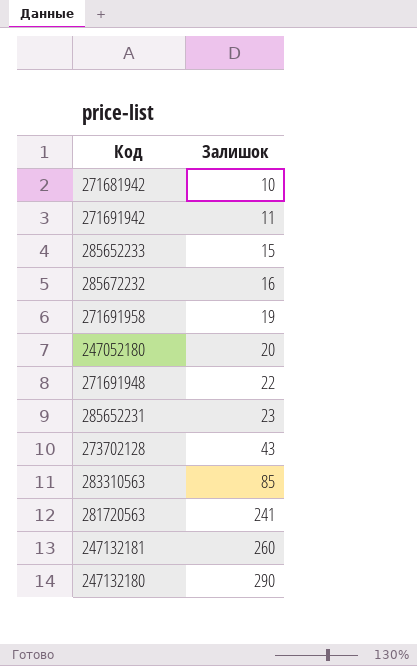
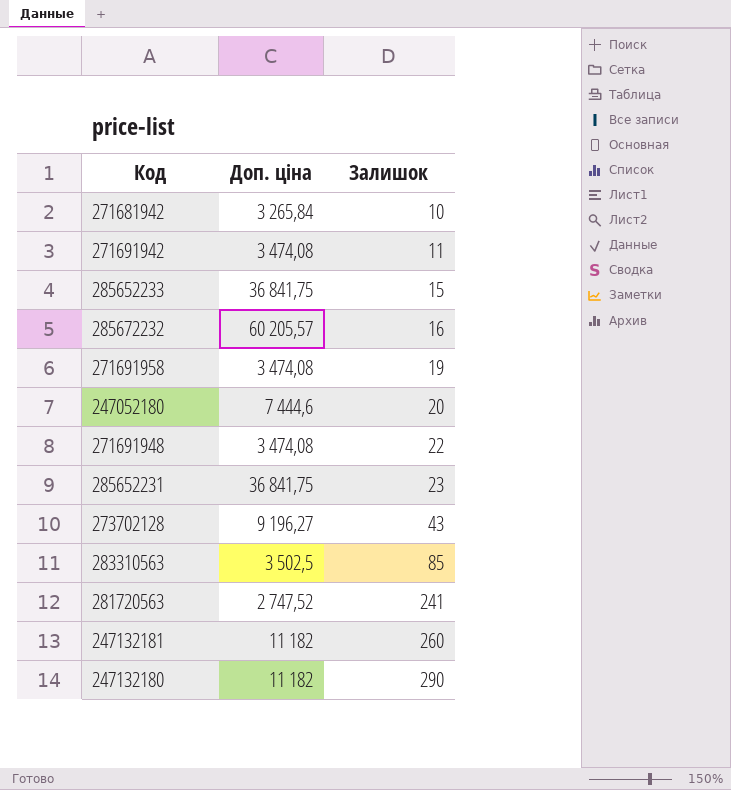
column Доп. ціна | position: none -> 2

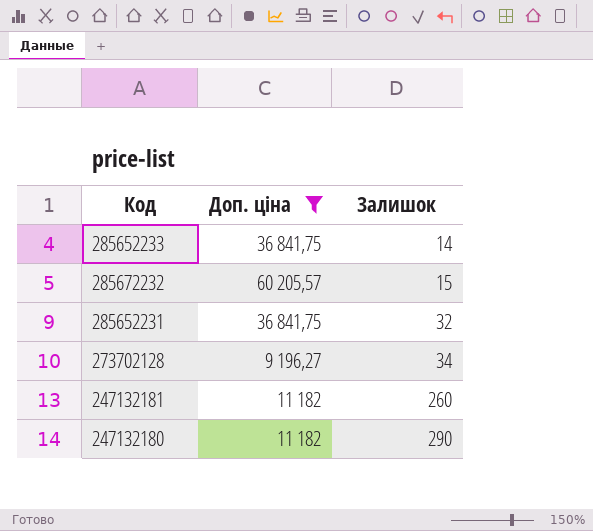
filter: none -> Доп. ціна >= 9 196,27
285652233 | Залишок: 15 -> 14
285672232 | Залишок: 16 -> 15
285652231 | Залишок: 23 -> 32
273702128 | Залишок: 43 -> 34

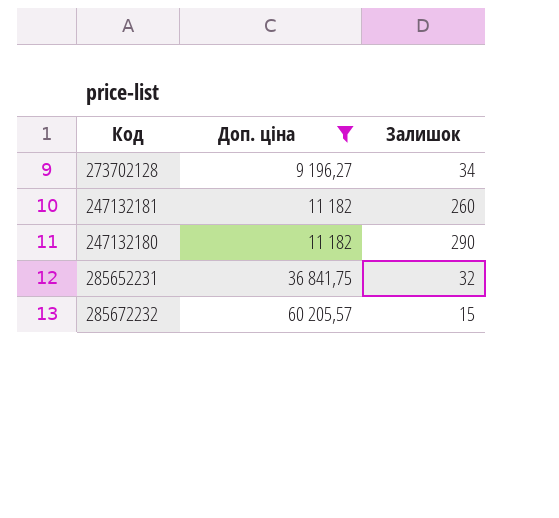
row order: Залишок ascending -> Доп. ціна ascending
row 285652233: 36 841,75 | 14 -> none

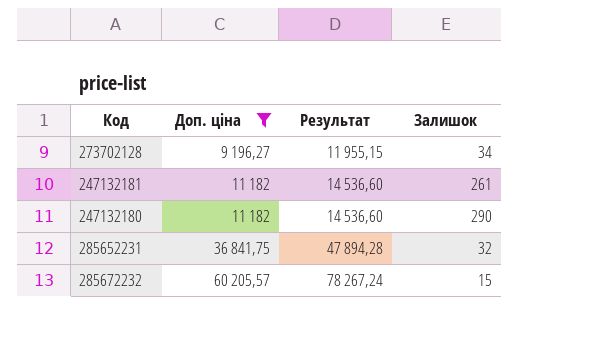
column Результат | formula: none -> [Доп. ціна] * 1,3
247132181 | Залишок: 260 -> 261

